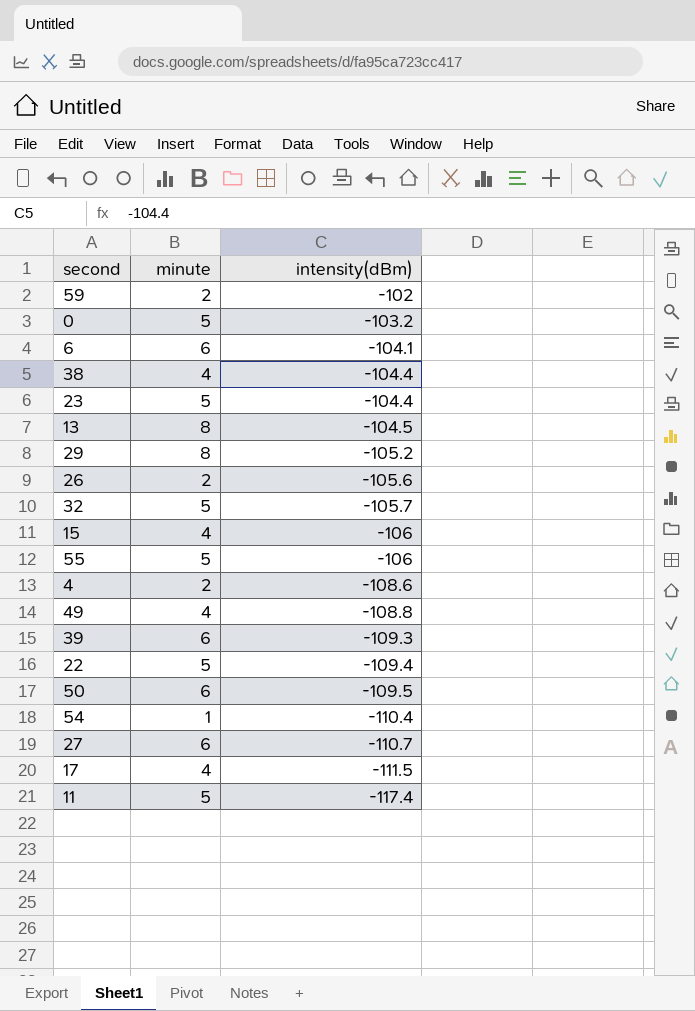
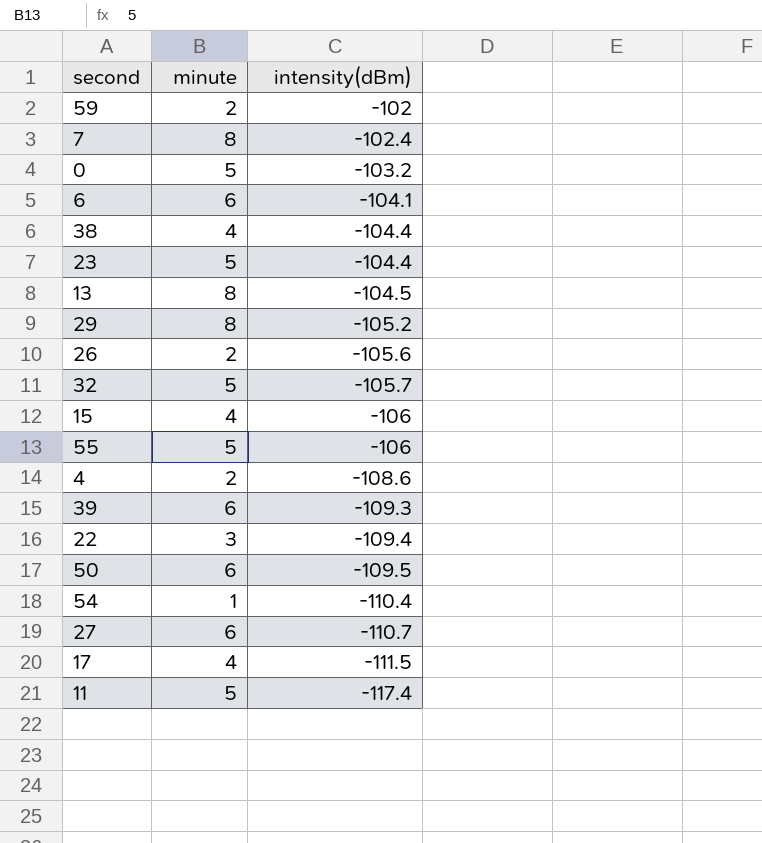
row 49: 4 | -108.8 -> none
row 7: none -> 8 | -102.4
22 | minute: 5 -> 3

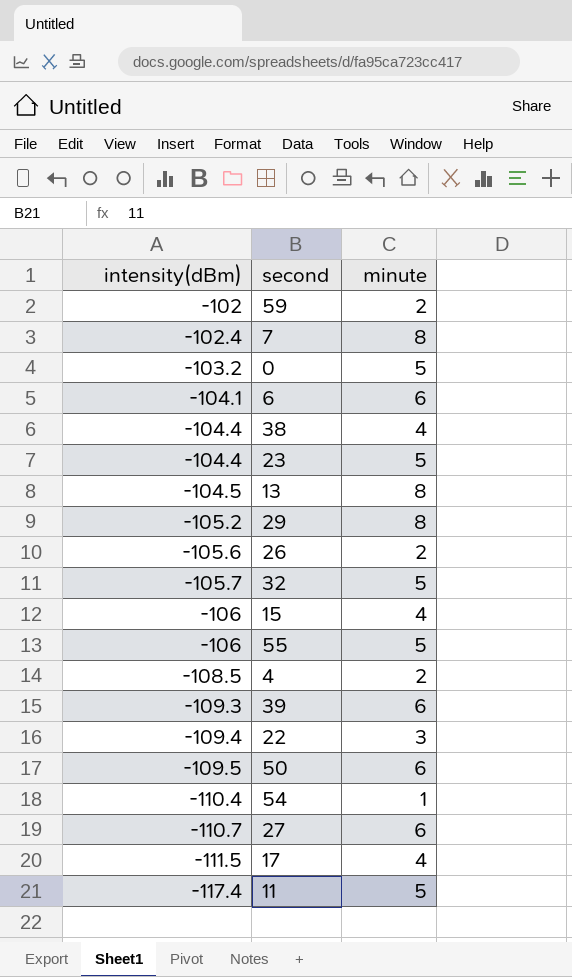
column intensity(dBm) | position: 3 -> 1
4 | intensity(dBm): -108.6 -> -108.5

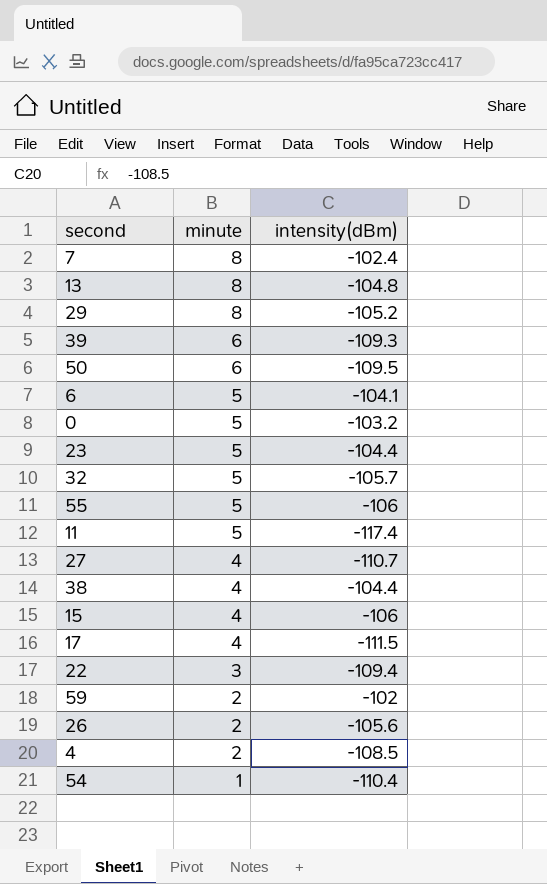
row order: intensity(dBm) descending -> minute descending
column intensity(dBm) | position: 1 -> 3
13 | intensity(dBm): -104.5 -> -104.8
6 | minute: 6 -> 5
27 | minute: 6 -> 4

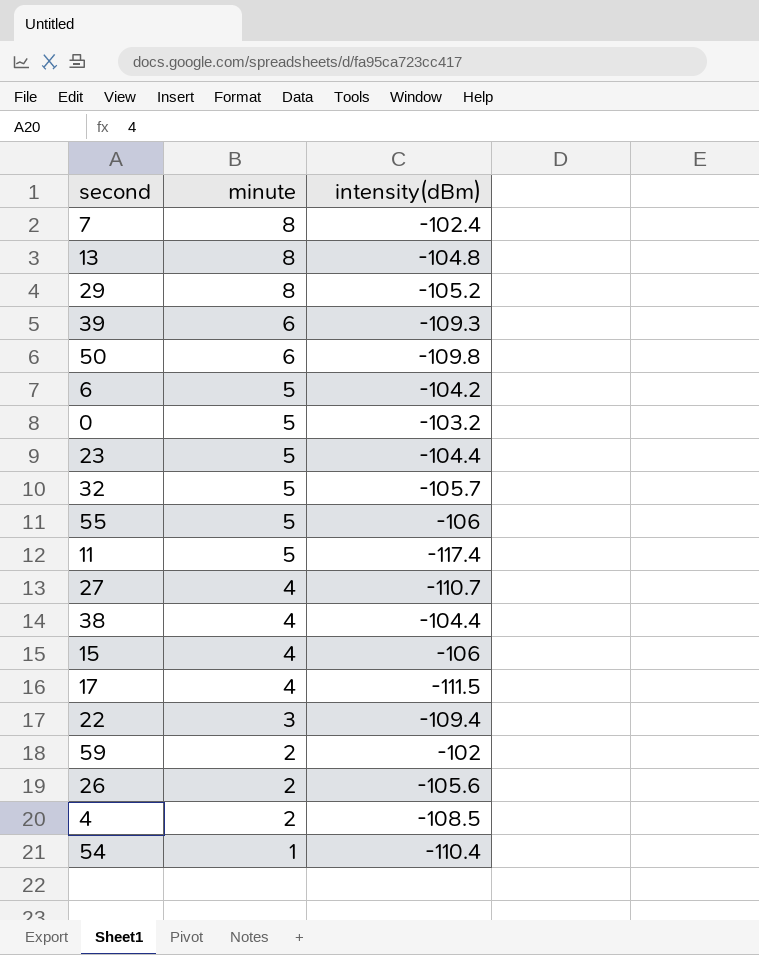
50 | intensity(dBm): -109.5 -> -109.8
6 | intensity(dBm): -104.1 -> -104.2

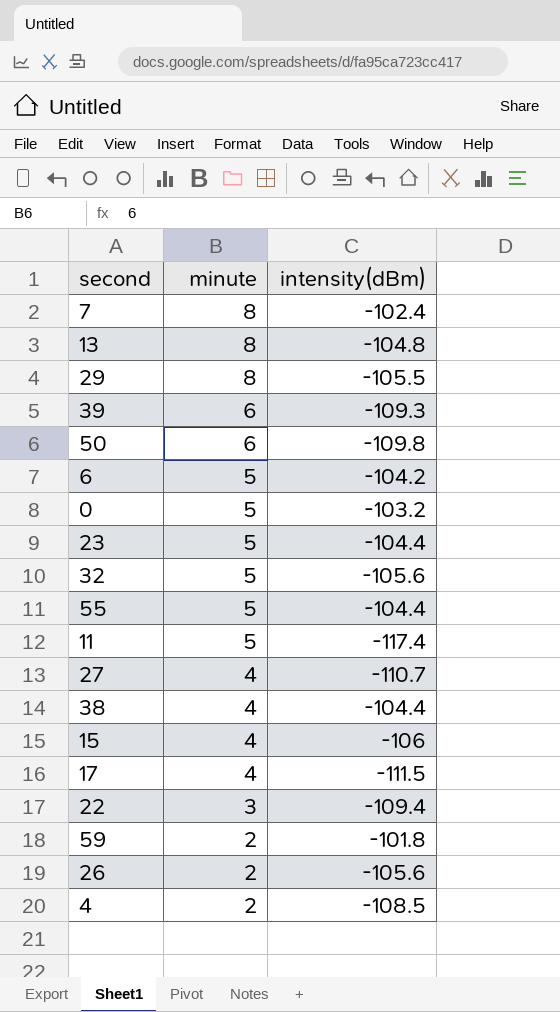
row 54: 1 | -110.4 -> none
29 | intensity(dBm): -105.2 -> -105.5
32 | intensity(dBm): -105.7 -> -105.6
55 | intensity(dBm): -106 -> -104.4
59 | intensity(dBm): -102 -> -101.8

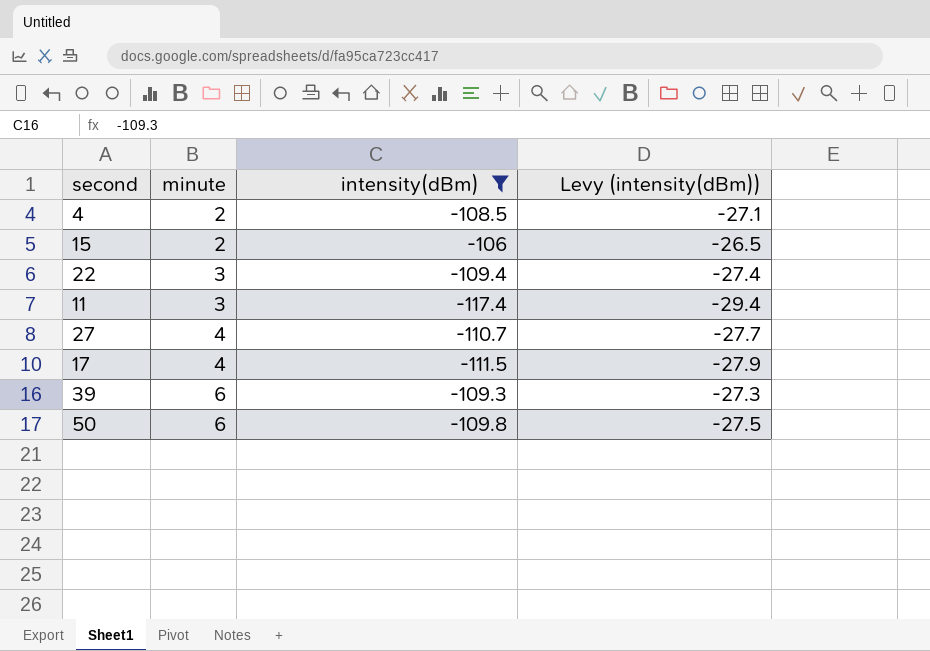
filter: none -> intensity(dBm) <= -106
row order: minute descending -> minute ascending
column Levy (intensity(dBm)) | formula: none -> [intensity(dBm)] * 0.25
15 | minute: 4 -> 2
11 | minute: 5 -> 3

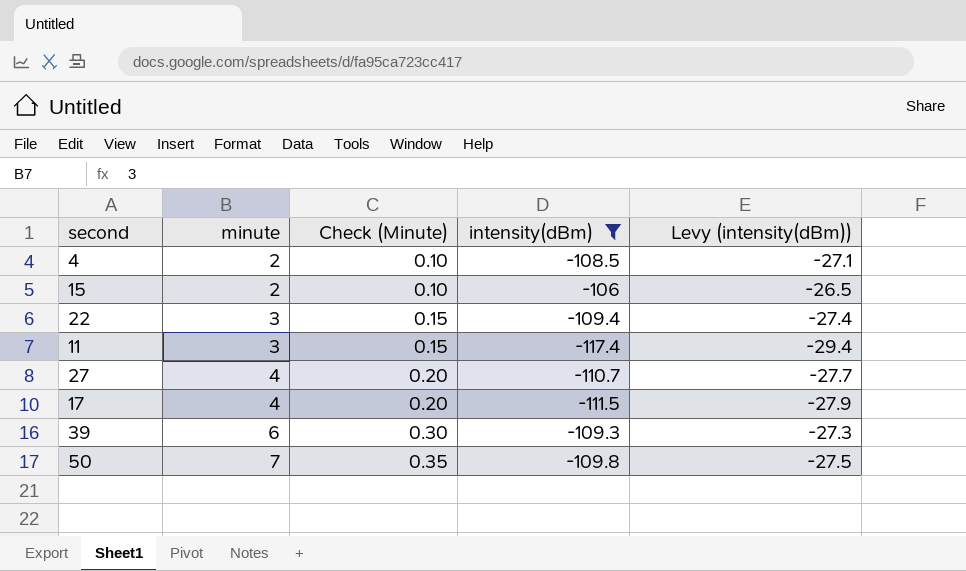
column Check (Minute) | formula: none -> [minute] * 0.05
50 | minute: 6 -> 7

